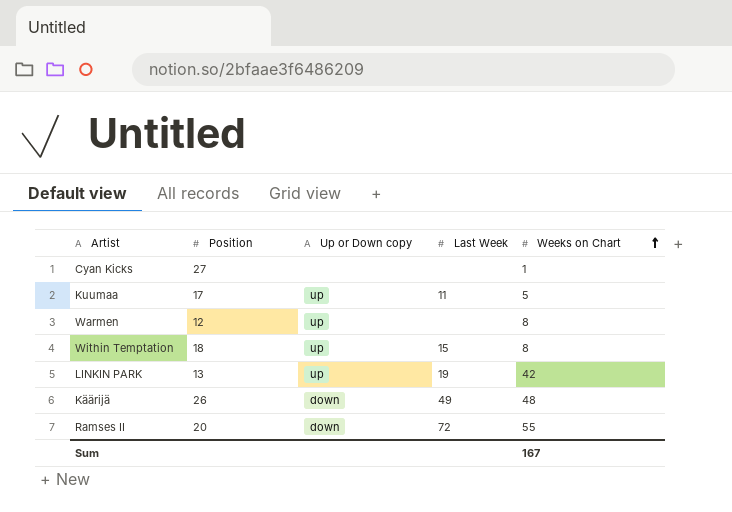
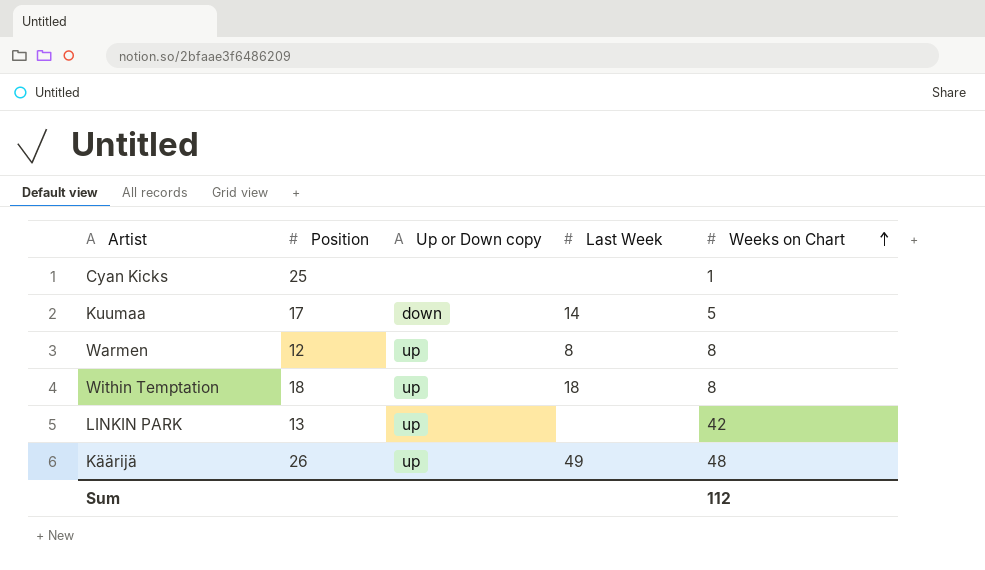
row Ramses II: 20 | down | 72 | 55 -> none
Cyan Kicks | Position: 27 -> 25
Kuumaa | Up or Down copy: up -> down
Kuumaa | Last Week: 11 -> 14
Warmen | Last Week: none -> 8
Within Temptation | Last Week: 15 -> 18
LINKIN PARK | Last Week: 19 -> none
Käärijä | Up or Down copy: down -> up
Sum | Weeks on Chart: 167 -> 112

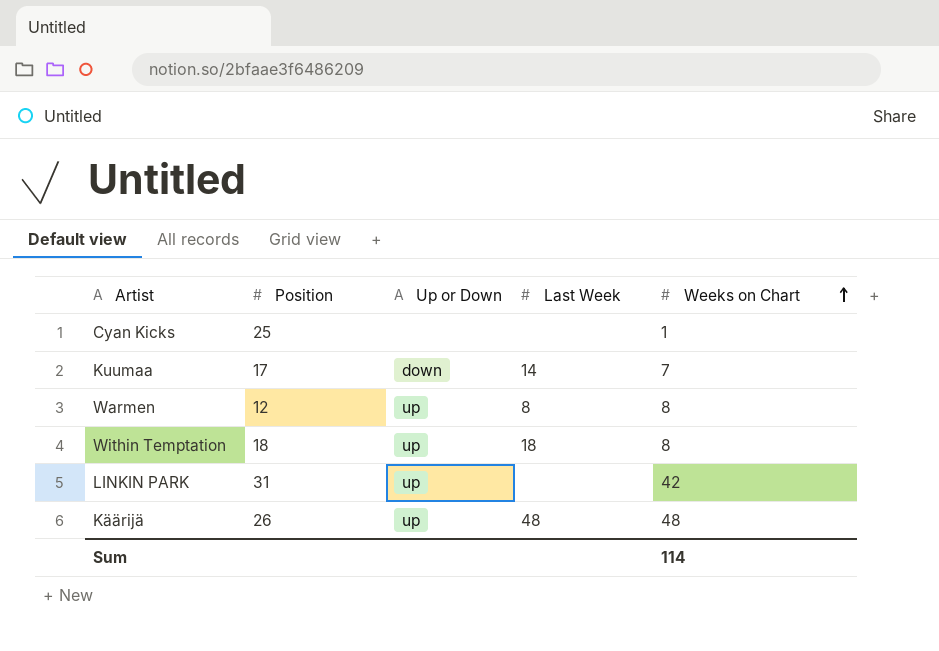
column name: Up or Down copy -> Up or Down
Kuumaa | Weeks on Chart: 5 -> 7
LINKIN PARK | Position: 13 -> 31
Käärijä | Last Week: 49 -> 48
Sum | Weeks on Chart: 112 -> 114

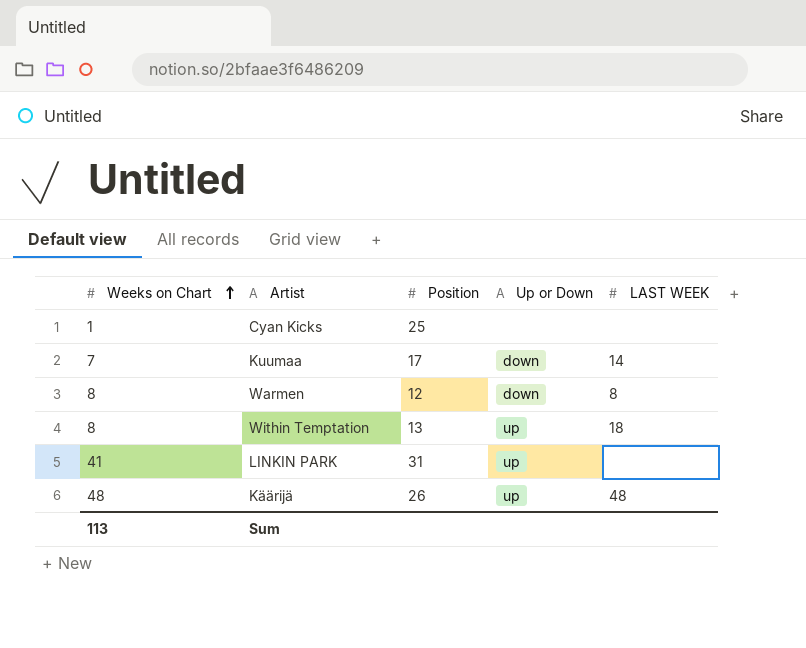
column Weeks on Chart | position: 5 -> 1
column name: Last Week -> LAST WEEK
Warmen | Up or Down: up -> down
Within Temptation | Position: 18 -> 13
LINKIN PARK | Weeks on Chart: 42 -> 41
Sum | Weeks on Chart: 114 -> 113

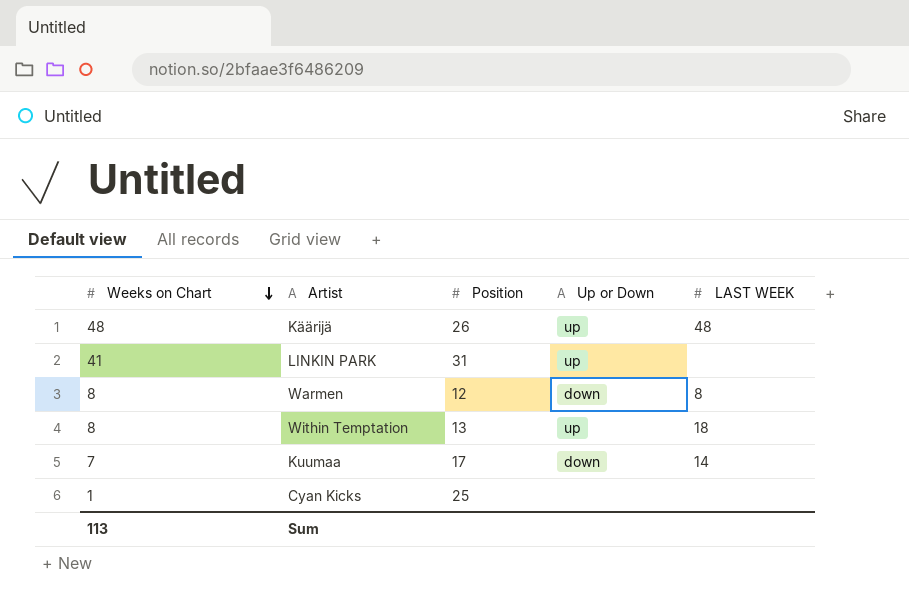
row order: Weeks on Chart ascending -> Weeks on Chart descending

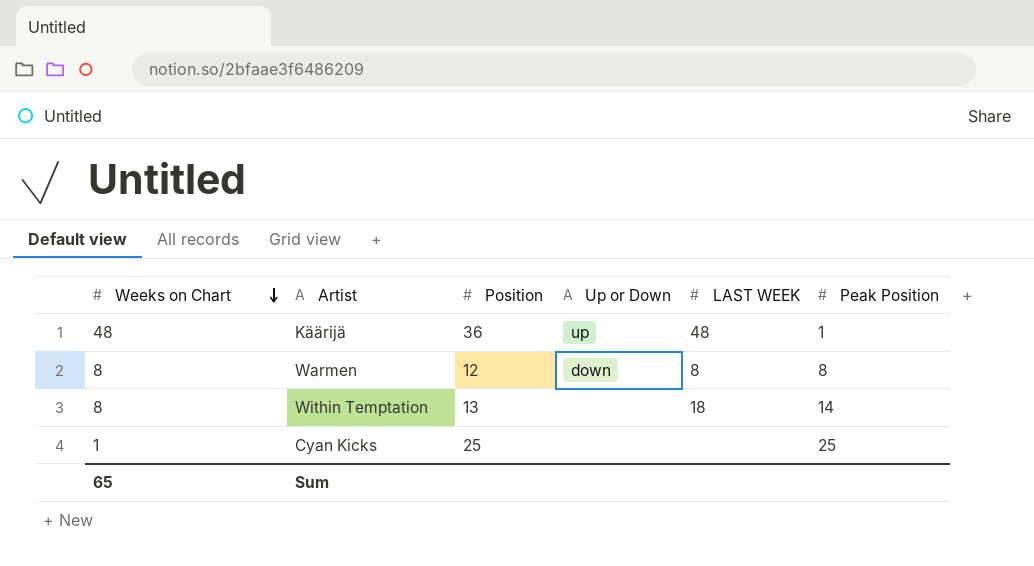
column Peak Position | position: none -> 6
row LINKIN PARK: 41 | 31 | up | none -> none
row Kuumaa: 7 | 17 | down | 14 -> none
Käärijä | Position: 26 -> 36
Within Temptation | Up or Down: up -> none
Sum | Weeks on Chart: 113 -> 65

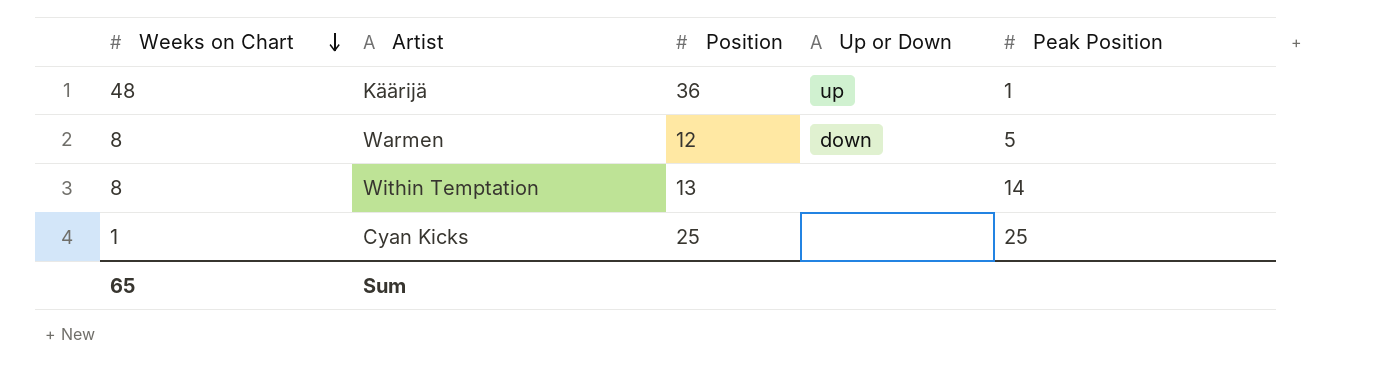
column LAST WEEK | position: 5 -> none
Warmen | Peak Position: 8 -> 5

